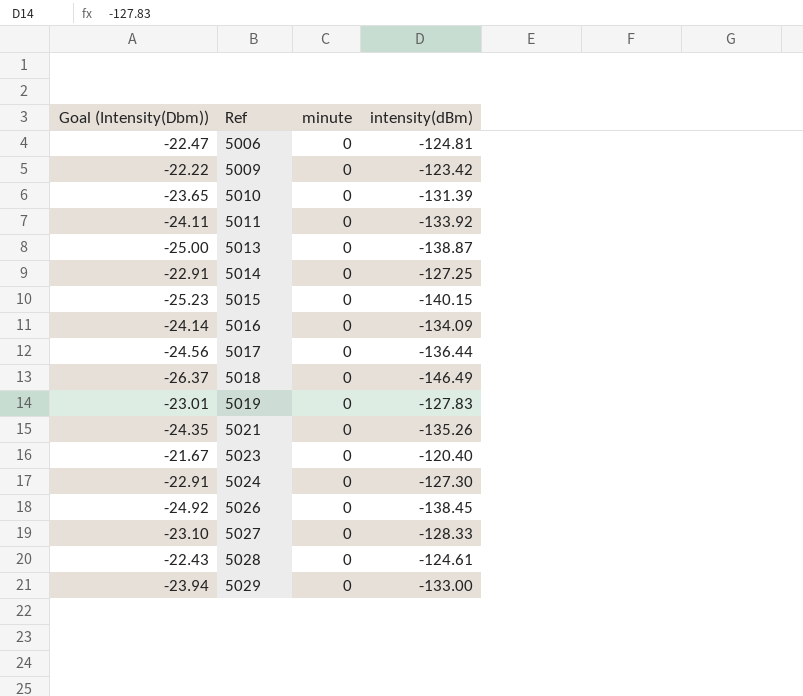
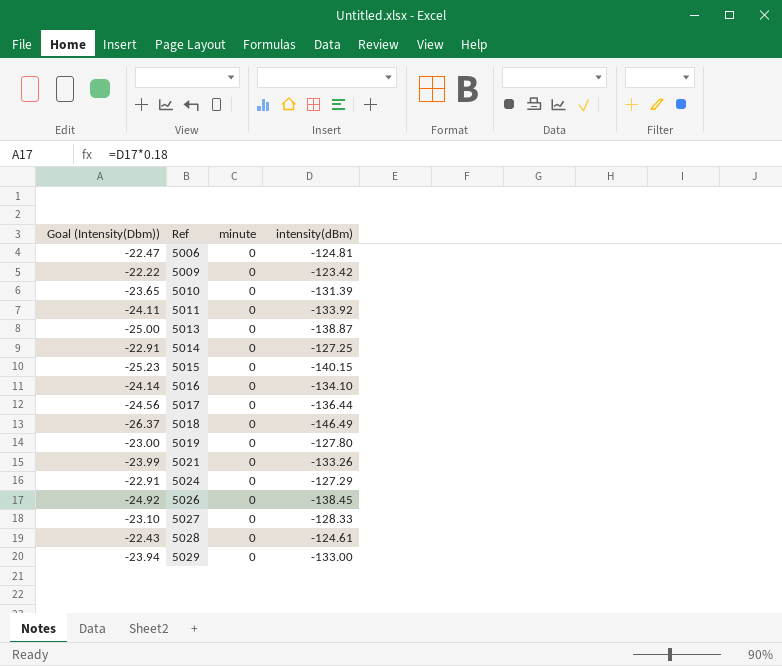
row 5023: -21.67 | 0 | -120.40 -> none
5016 | intensity(dBm): -134.09 -> -134.10
5019 | Goal (Intensity(Dbm)): -23.01 -> -23.00
5019 | intensity(dBm): -127.83 -> -127.80
5021 | Goal (Intensity(Dbm)): -24.35 -> -23.99
5021 | intensity(dBm): -135.26 -> -133.26
5024 | intensity(dBm): -127.30 -> -127.29

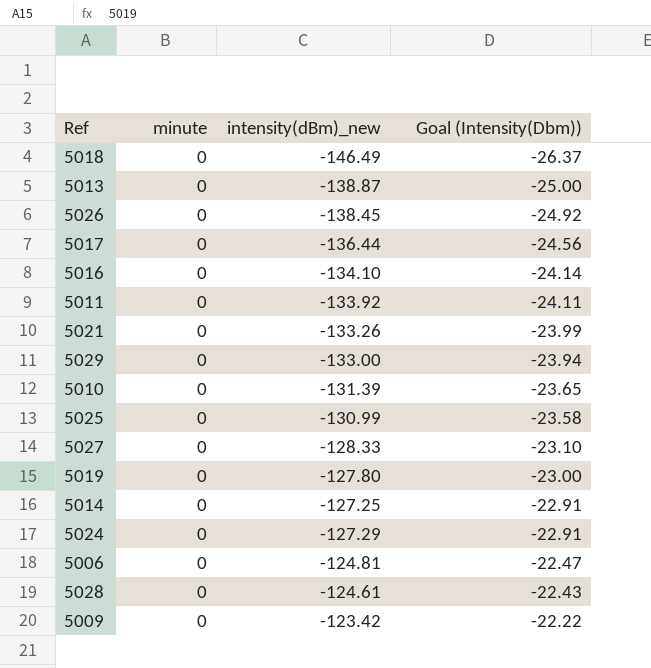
row order: Ref ascending -> Goal (Intensity(Dbm)) ascending
column name: intensity(dBm) -> intensity(dBm)_new
column Goal (Intensity(Dbm)) | position: 1 -> 4
row 5015: -25.23 | 0 | -140.15 -> none
row 5025: none -> 0 | -130.99 | -23.58

